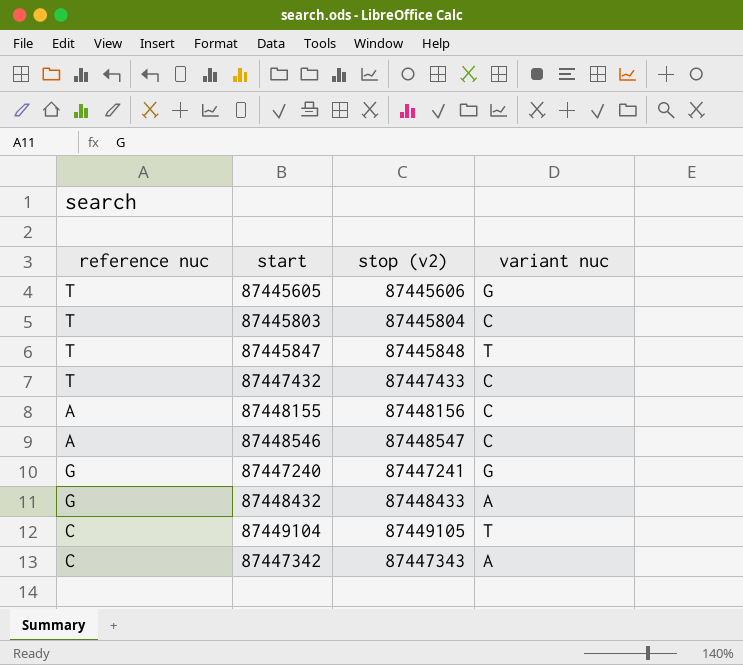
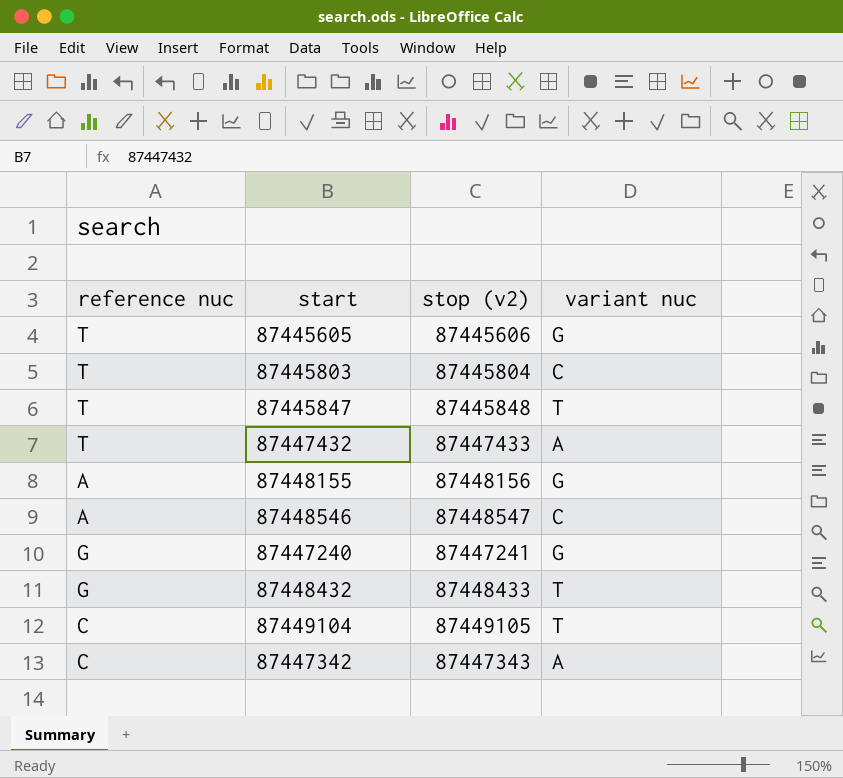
87447432 | variant nuc: C -> A
87448155 | variant nuc: C -> G
87448432 | variant nuc: A -> T

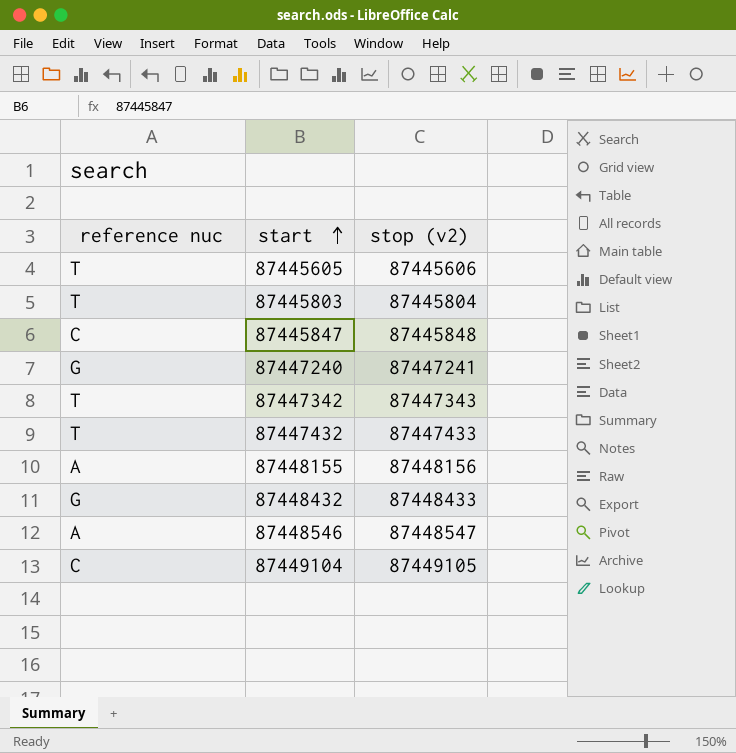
row order: none -> start ascending
column variant nuc | position: 4 -> none
87445847 | reference nuc: T -> C
87447342 | reference nuc: C -> T

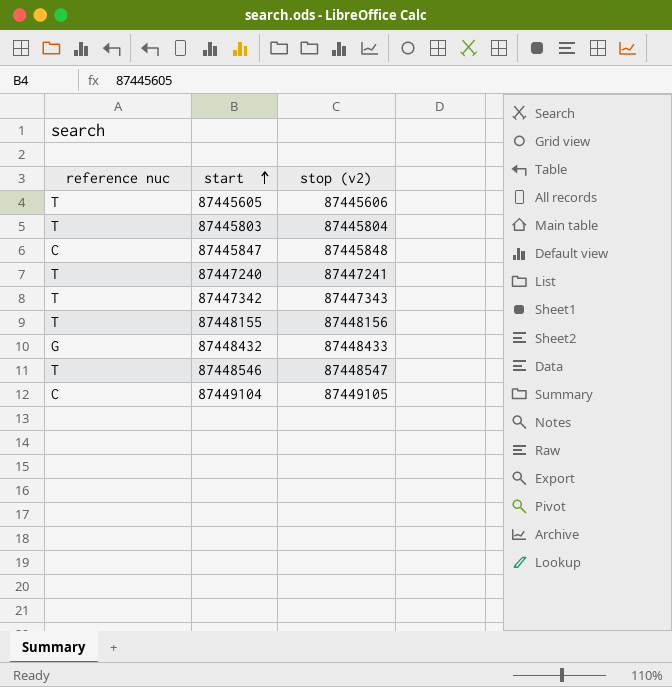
row 87447432: T | 87447433 -> none
87447240 | reference nuc: G -> T
87448155 | reference nuc: A -> T
87448546 | reference nuc: A -> T

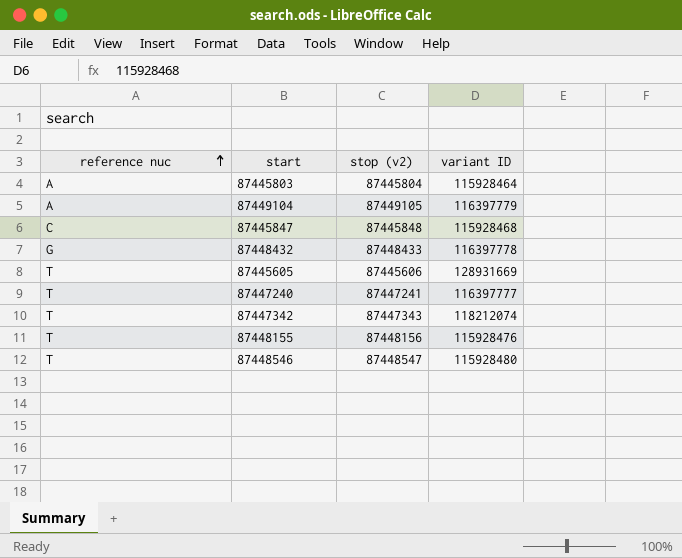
row order: start ascending -> reference nuc ascending
column variant ID | position: none -> 4
87445803 | reference nuc: T -> A
87449104 | reference nuc: C -> A

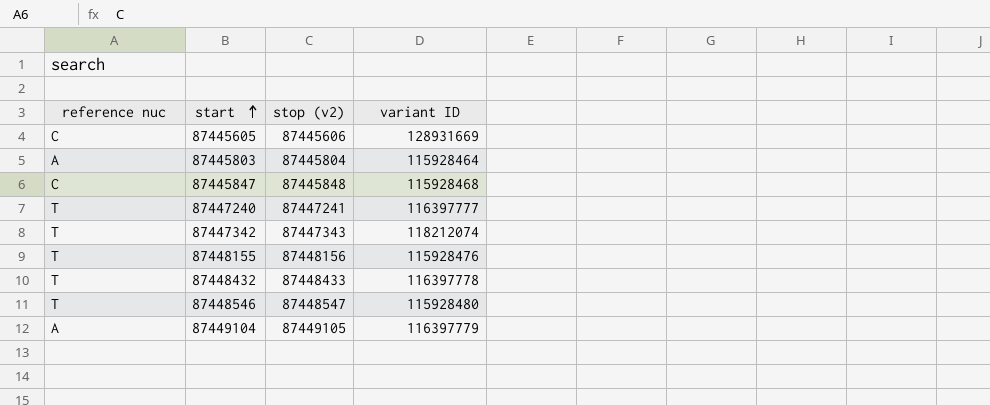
row order: reference nuc ascending -> start ascending
87445605 | reference nuc: T -> C
87448432 | reference nuc: G -> T

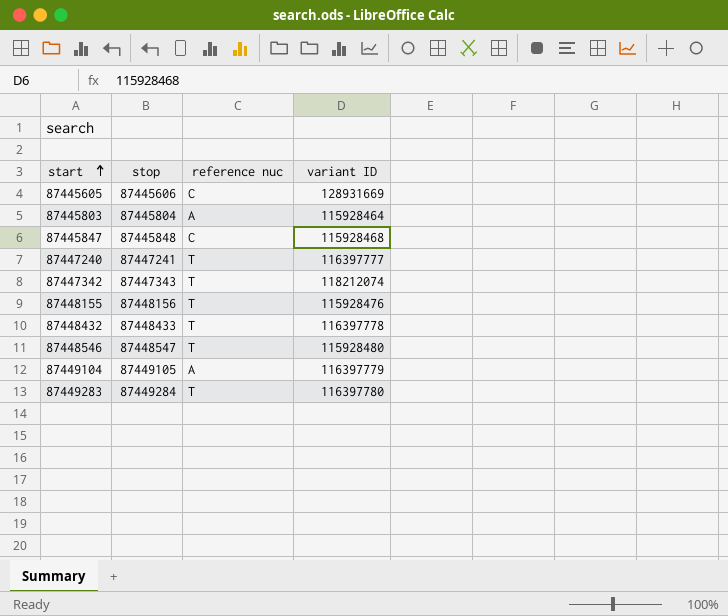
column name: stop (v2) -> stop
column reference nuc | position: 1 -> 3
row 87449283: none -> 87449284 | T | 116397780

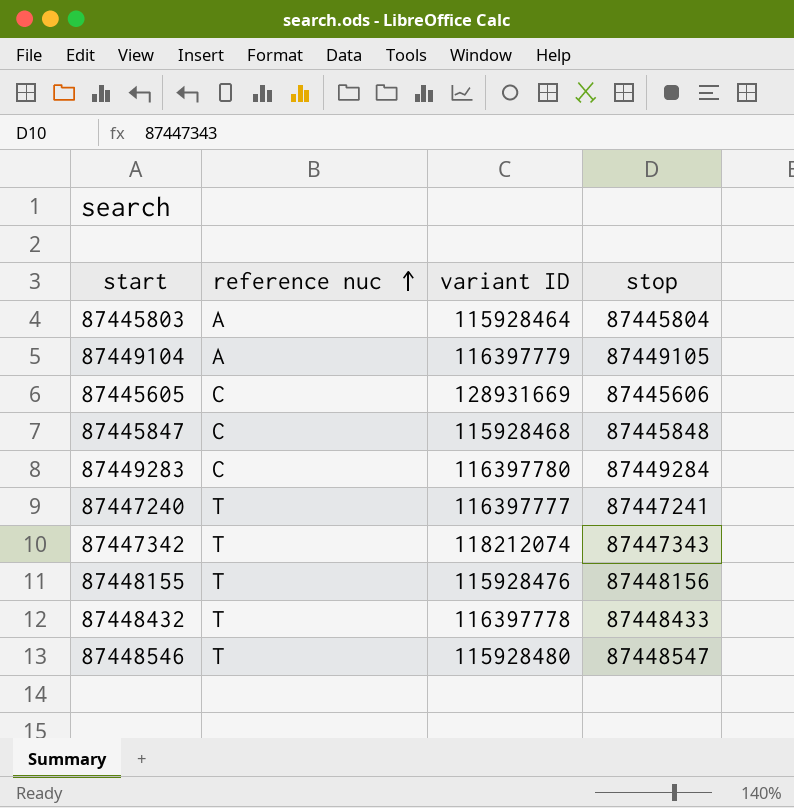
row order: start ascending -> reference nuc ascending
column stop | position: 2 -> 4
87449283 | reference nuc: T -> C

